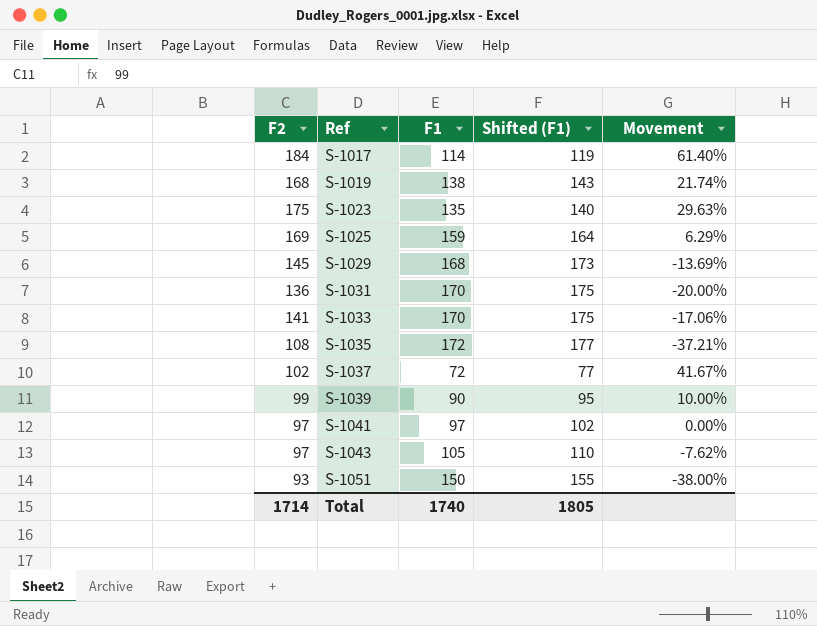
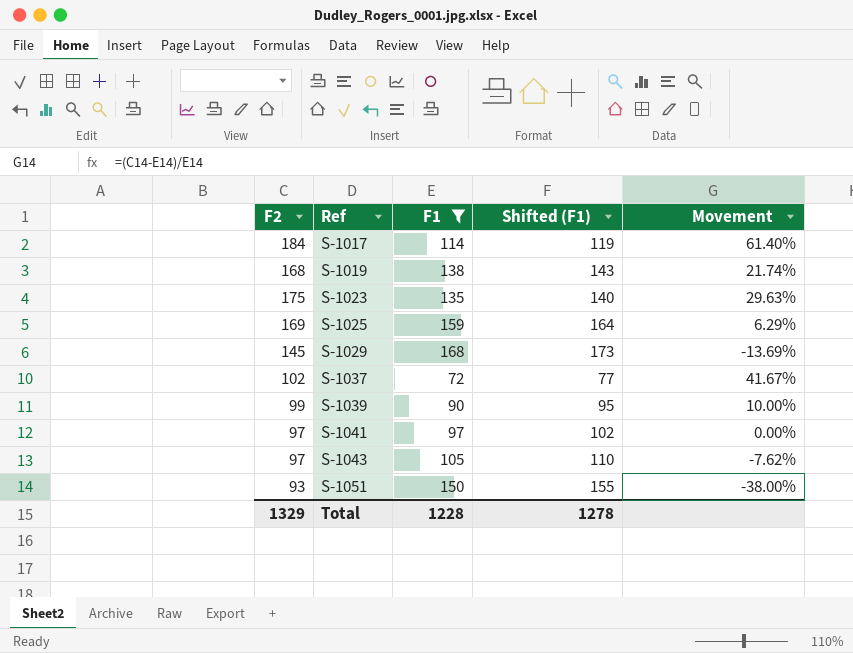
filter: none -> F1 <= 168
Total | F2: 1714 -> 1329
Total | F1: 1740 -> 1228
Total | Shifted (F1): 1805 -> 1278

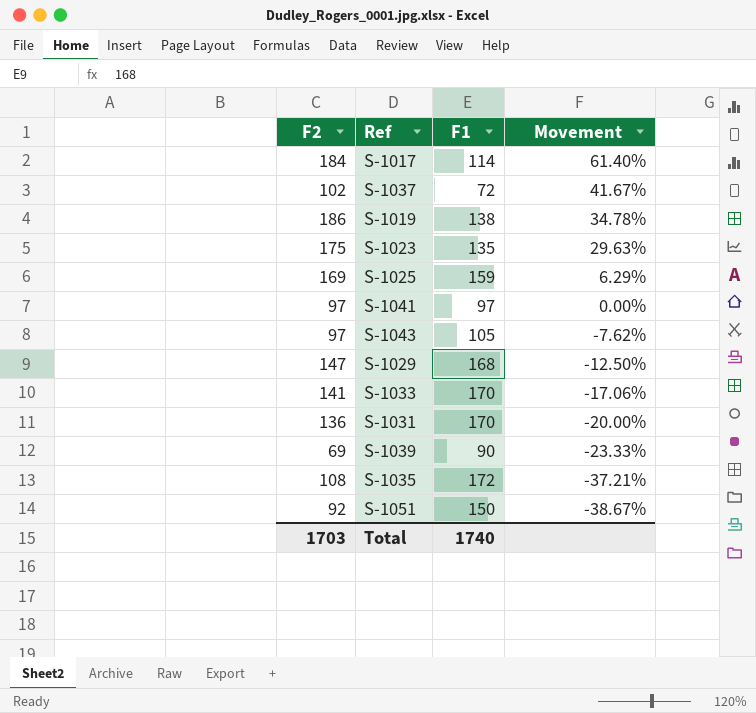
filter: F1 <= 168 -> none
row order: Ref ascending -> Movement descending
column Shifted (F1) | formula: [F1] + 5 -> none
S-1019 | F2: 168 -> 186
S-1019 | Movement: 21.74% -> 34.78%
S-1029 | F2: 145 -> 147
S-1029 | Movement: -13.69% -> -12.50%
S-1039 | F2: 99 -> 69
S-1039 | Movement: 10.00% -> -23.33%
S-1051 | F2: 93 -> 92
S-1051 | Movement: -38.00% -> -38.67%
Total | F2: 1329 -> 1703
Total | F1: 1228 -> 1740

